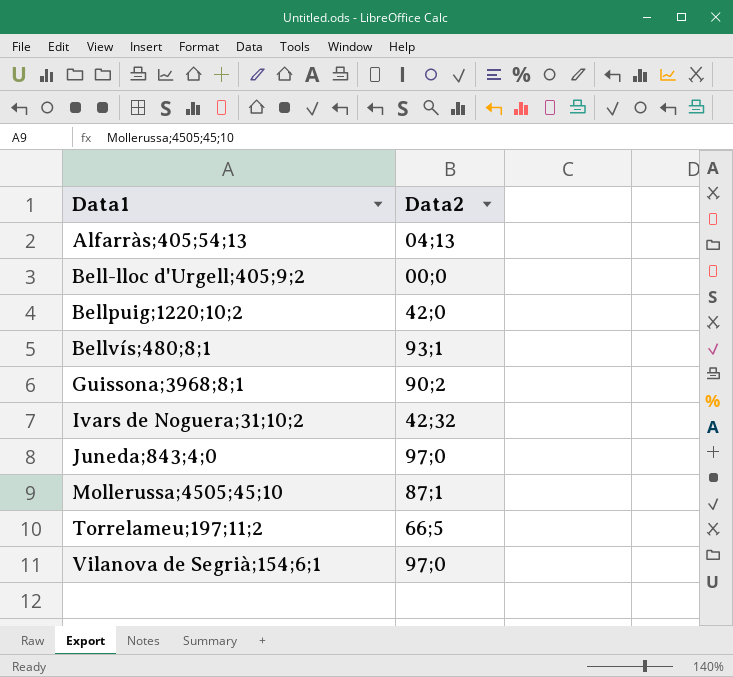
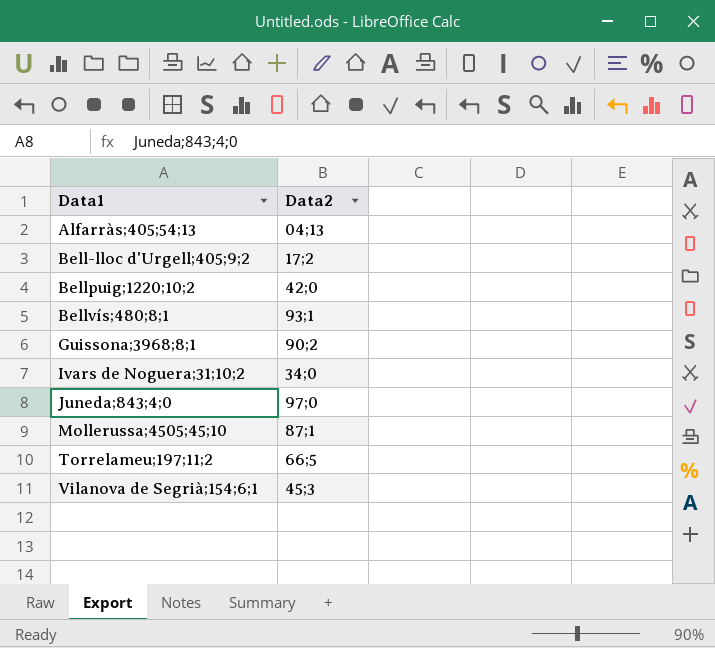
Bell-lloc d'Urgell;405;9;2 | Data2: 00;0 -> 17;2
Ivars de Noguera;31;10;2 | Data2: 42;32 -> 34;0
Vilanova de Segrià;154;6;1 | Data2: 97;0 -> 45;3

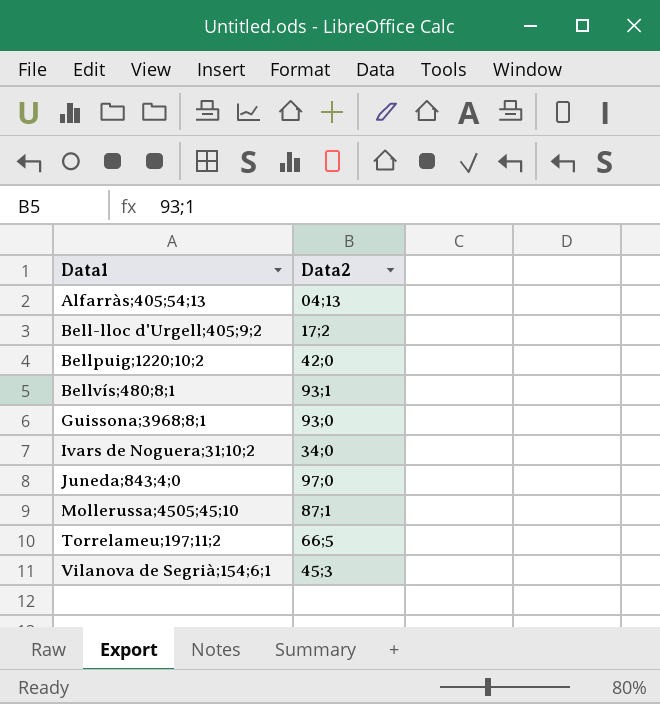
Guissona;3968;8;1 | Data2: 90;2 -> 93;0

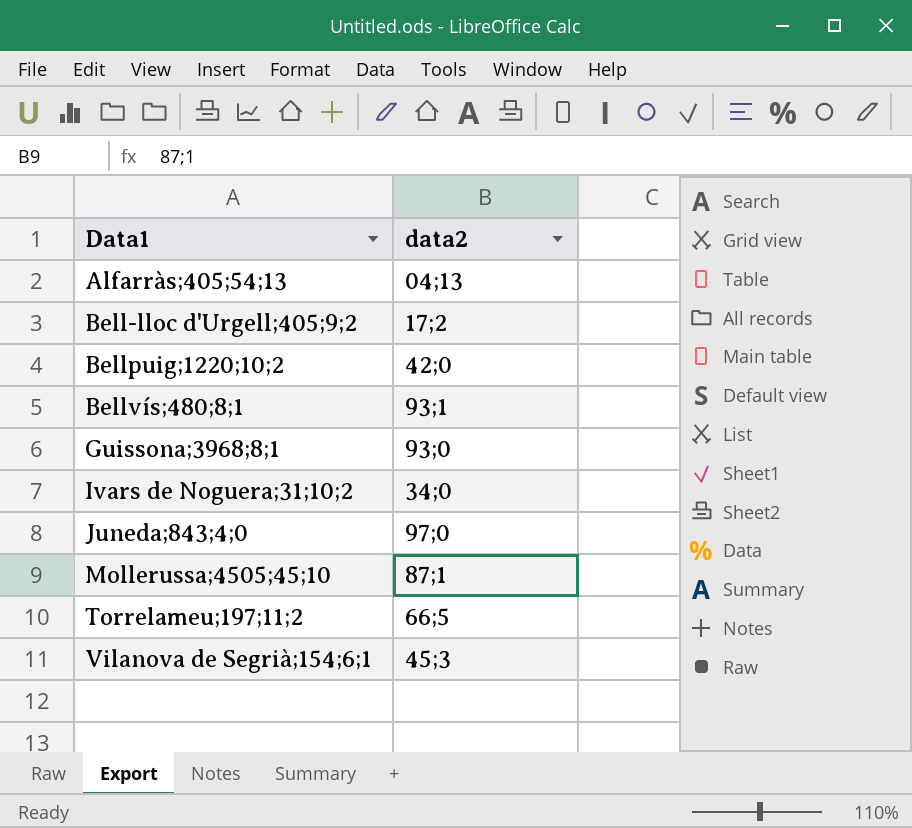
column name: Data2 -> data2

